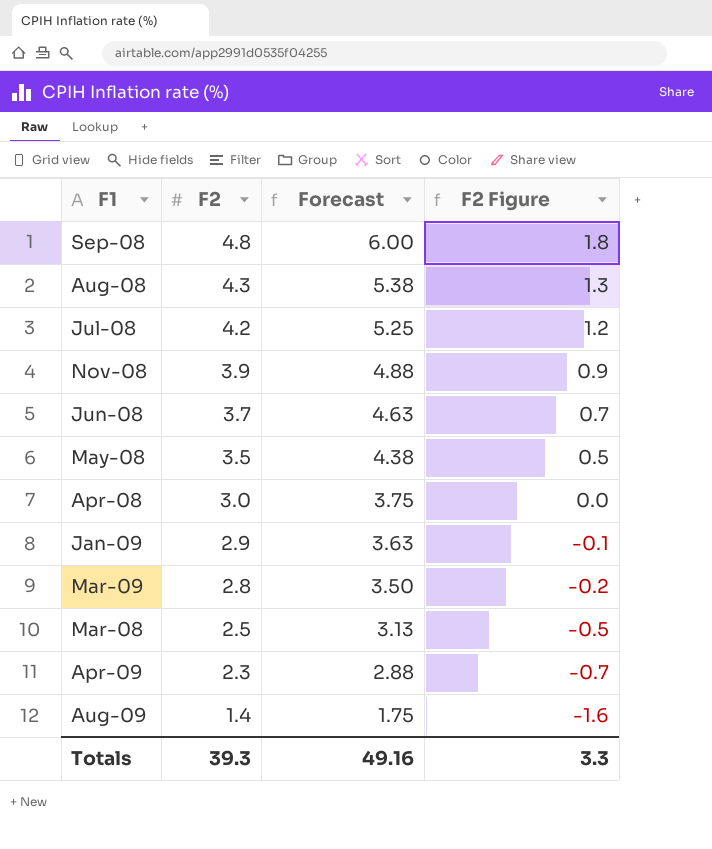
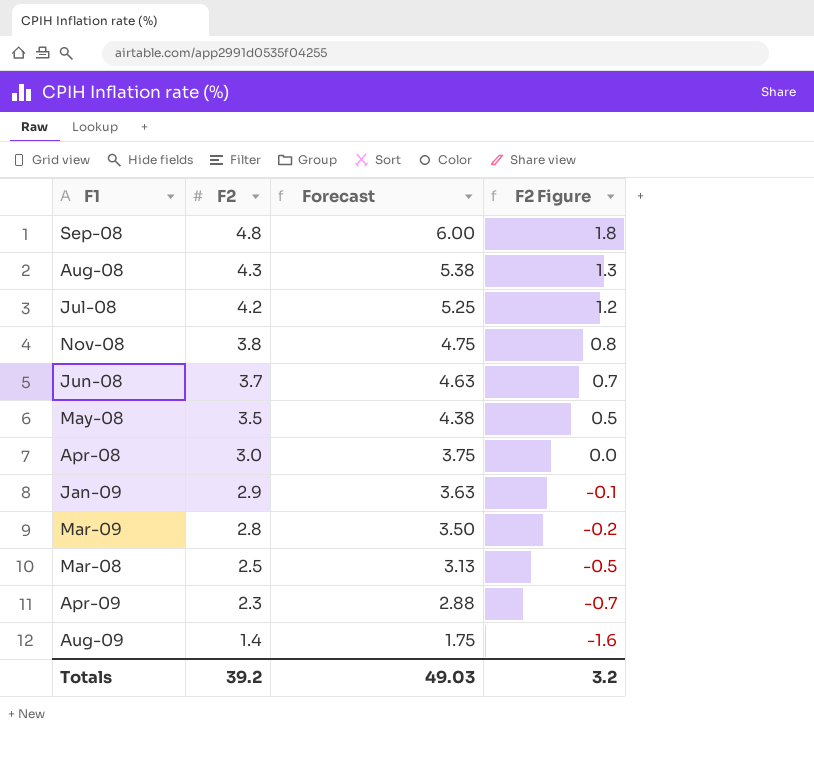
Nov-08 | F2: 3.9 -> 3.8
Nov-08 | Forecast: 4.88 -> 4.75
Nov-08 | F2 Figure: 0.9 -> 0.8
Totals | F2: 39.3 -> 39.2
Totals | Forecast: 49.16 -> 49.03
Totals | F2 Figure: 3.3 -> 3.2

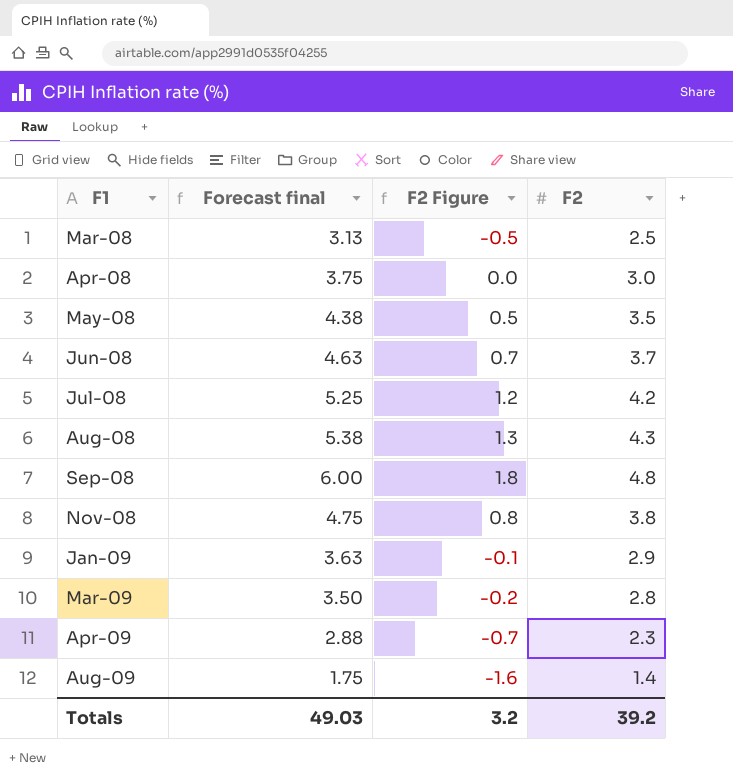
row order: F2 descending -> F1 ascending
column name: Forecast -> Forecast final
column F2 | position: 2 -> 4

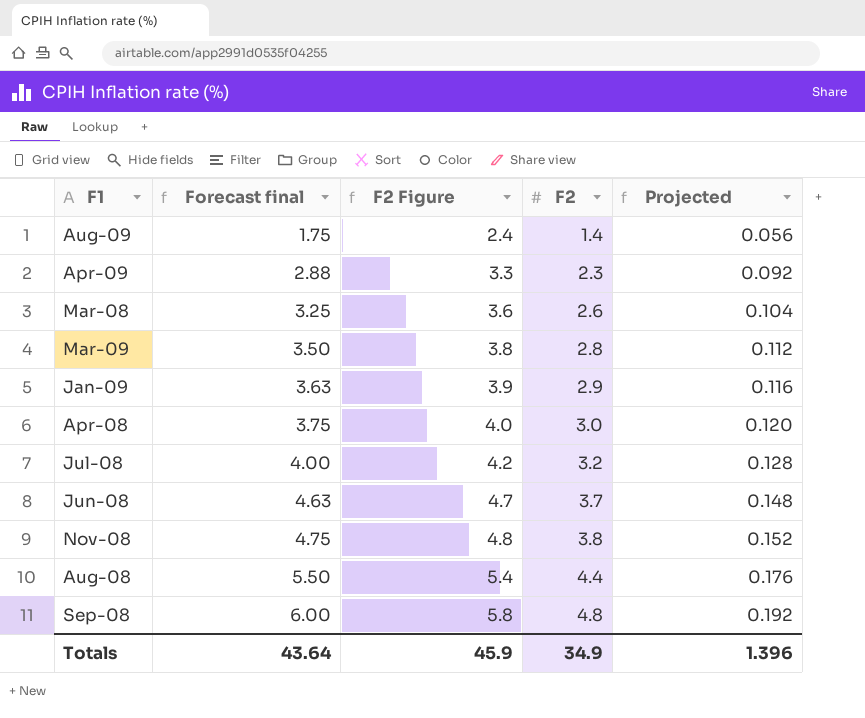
row order: F1 ascending -> Forecast final ascending
column F2 Figure | formula: [F2] - 3 -> [F2] + 1
column Projected | formula: none -> [F2] * 0.04
row May-08: 4.38 | 0.5 | 3.5 -> none
Mar-08 | Forecast final: 3.13 -> 3.25
Mar-08 | F2: 2.5 -> 2.6
Jul-08 | Forecast final: 5.25 -> 4.00
Jul-08 | F2: 4.2 -> 3.2
Aug-08 | Forecast final: 5.38 -> 5.50
Aug-08 | F2: 4.3 -> 4.4
Totals | Forecast final: 49.03 -> 43.64
Totals | F2 Figure: 3.2 -> 45.9
Totals | F2: 39.2 -> 34.9

